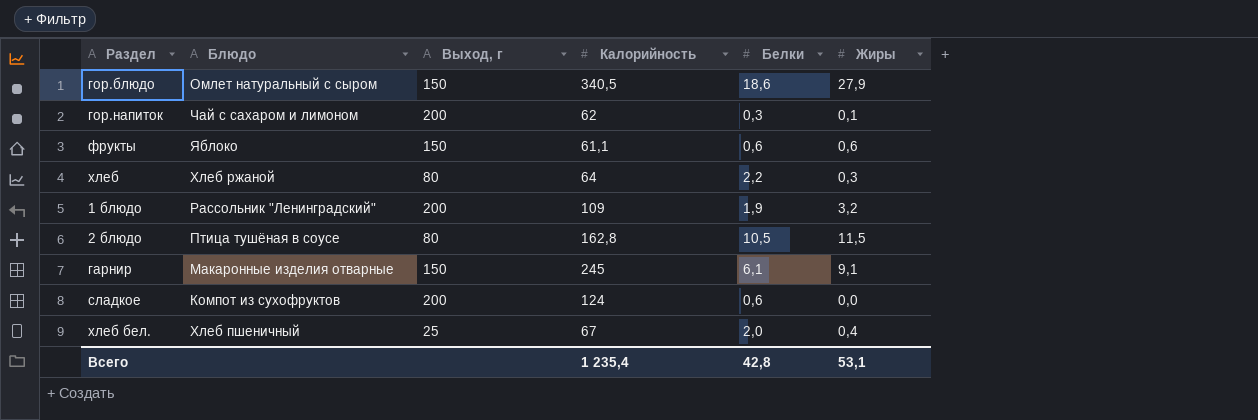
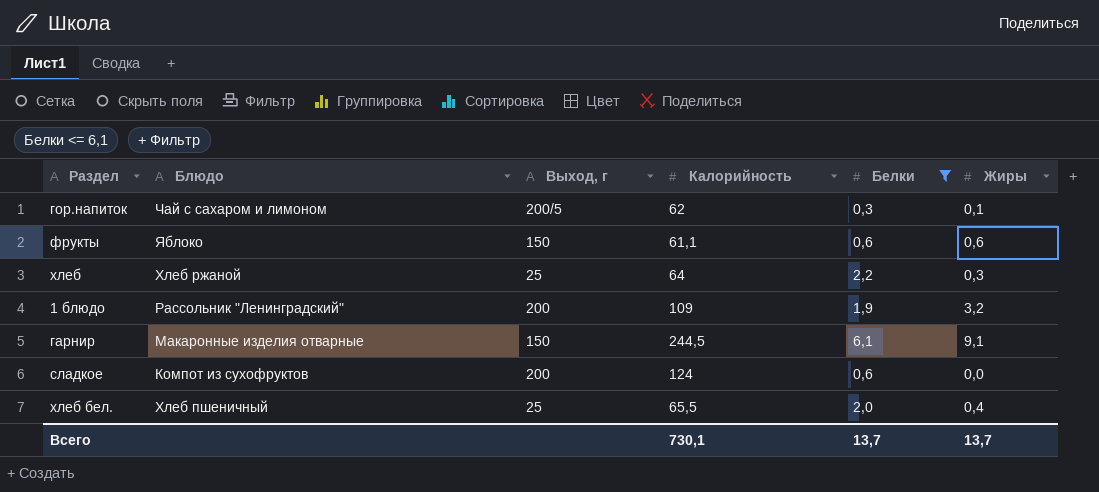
filter: none -> Белки <= 6,1
гор.напиток | Выход, г: 200 -> 200/5
хлеб | Выход, г: 80 -> 25
гарнир | Калорийность: 245 -> 244,5
хлеб бел. | Калорийность: 67 -> 65,5
Всего | Калорийность: 1 235,4 -> 730,1
Всего | Белки: 42,8 -> 13,7
Всего | Жиры: 53,1 -> 13,7

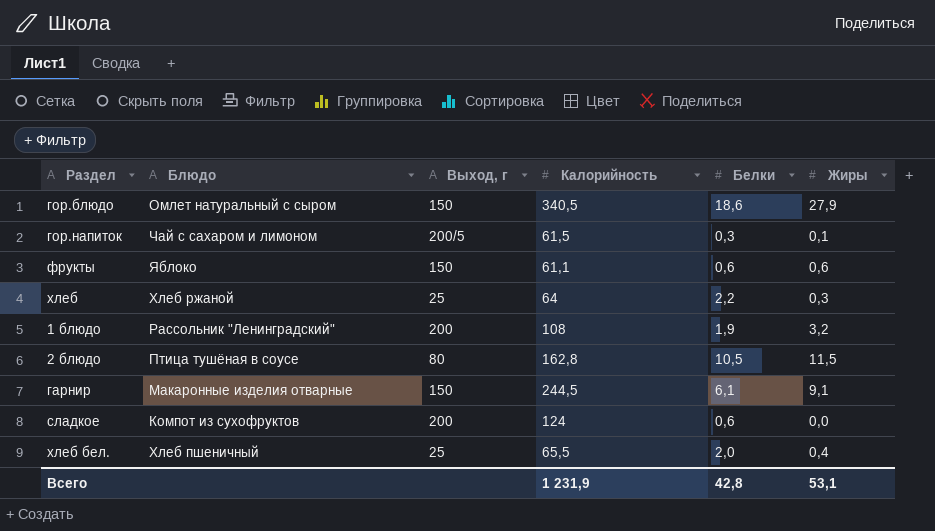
filter: Белки <= 6,1 -> none
гор.напиток | Калорийность: 62 -> 61,5
1 блюдо | Калорийность: 109 -> 108
Всего | Калорийность: 730,1 -> 1 231,9
Всего | Белки: 13,7 -> 42,8
Всего | Жиры: 13,7 -> 53,1

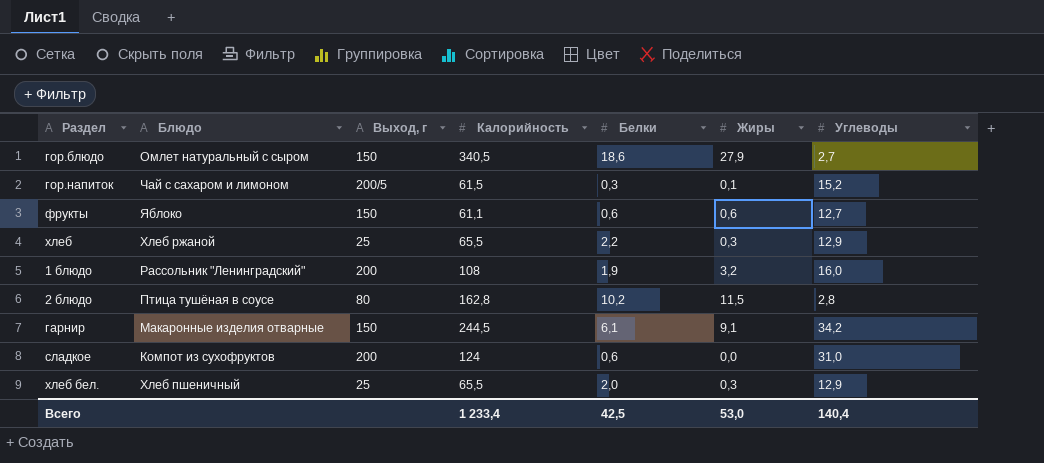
column Углеводы | position: none -> 7
хлеб | Калорийность: 64 -> 65,5
2 блюдо | Белки: 10,5 -> 10,2
хлеб бел. | Жиры: 0,4 -> 0,3
Всего | Калорийность: 1 231,9 -> 1 233,4
Всего | Белки: 42,8 -> 42,5
Всего | Жиры: 53,1 -> 53,0

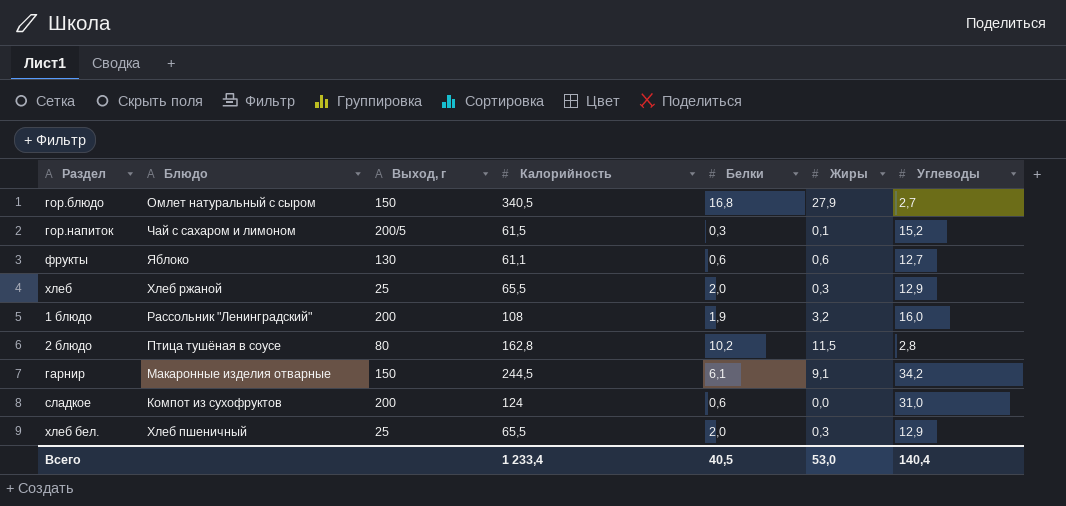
гор.блюдо | Белки: 18,6 -> 16,8
фрукты | Выход, г: 150 -> 130
хлеб | Белки: 2,2 -> 2,0
Всего | Белки: 42,5 -> 40,5

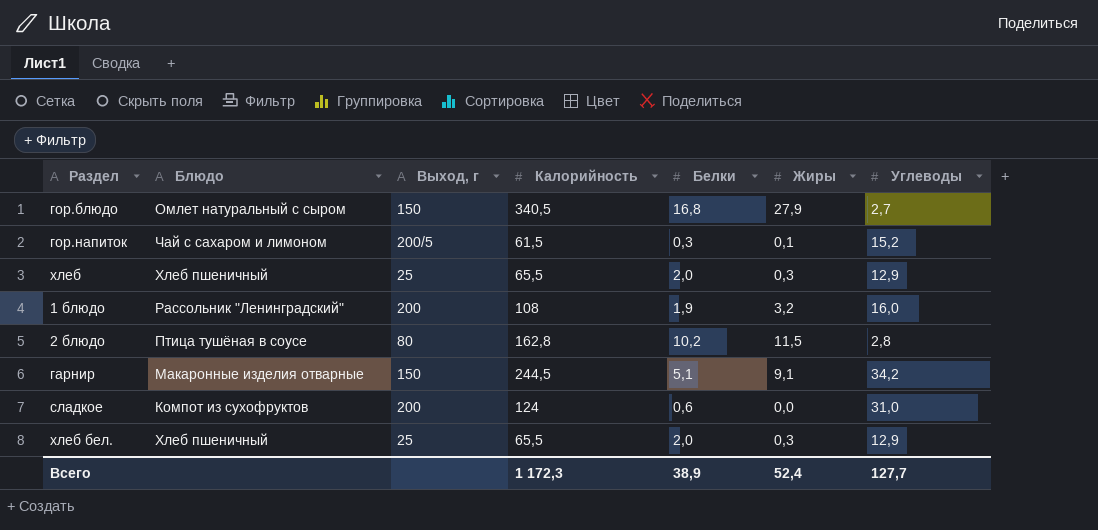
row фрукты: Яблоко | 130 | 61,1 | 0,6 | 0,6 | 12,7 -> none
хлеб | Блюдо: Хлеб ржаной -> Хлеб пшеничный
гарнир | Белки: 6,1 -> 5,1
Всего | Калорийность: 1 233,4 -> 1 172,3
Всего | Белки: 40,5 -> 38,9
Всего | Жиры: 53,0 -> 52,4
Всего | Углеводы: 140,4 -> 127,7

